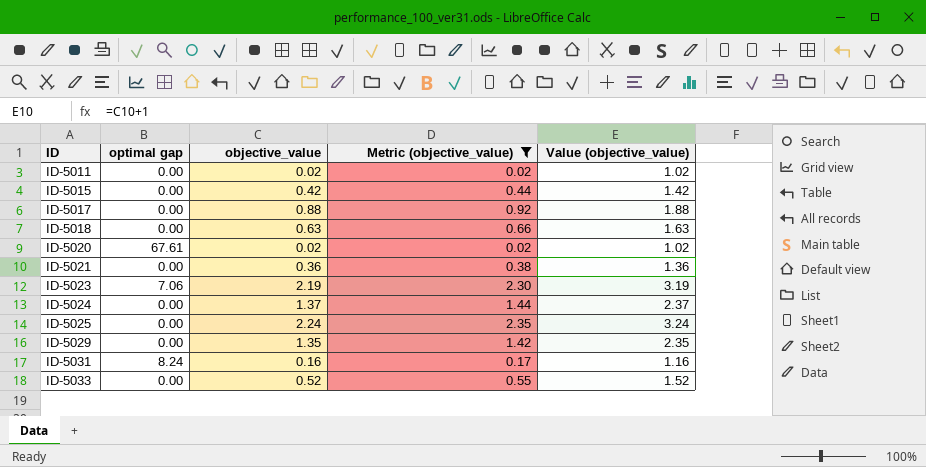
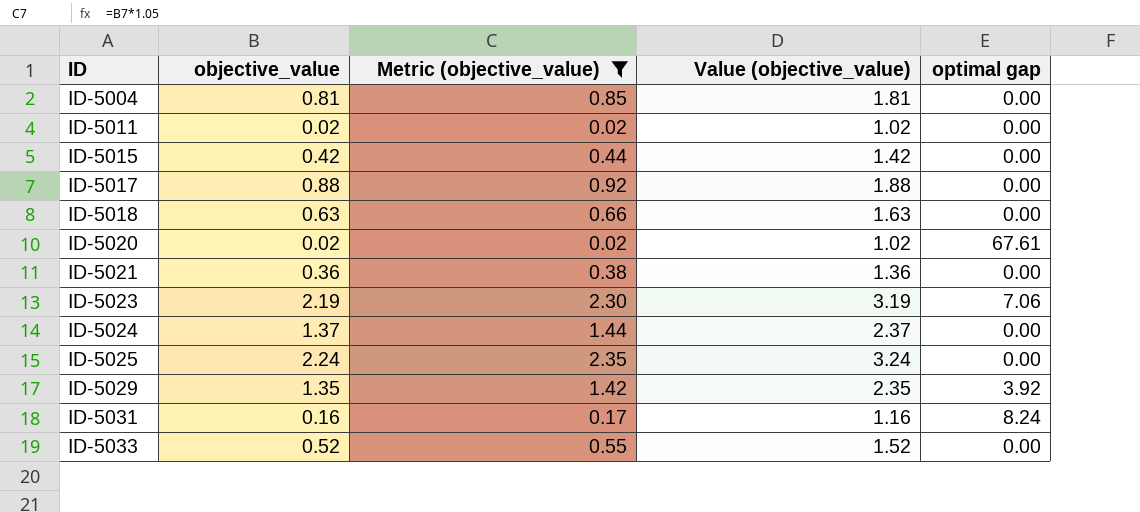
column optimal gap | position: 2 -> 5
row ID-5004: none -> 0.81 | 0.85 | 1.81 | 0.00
ID-5029 | optimal gap: 0.00 -> 3.92

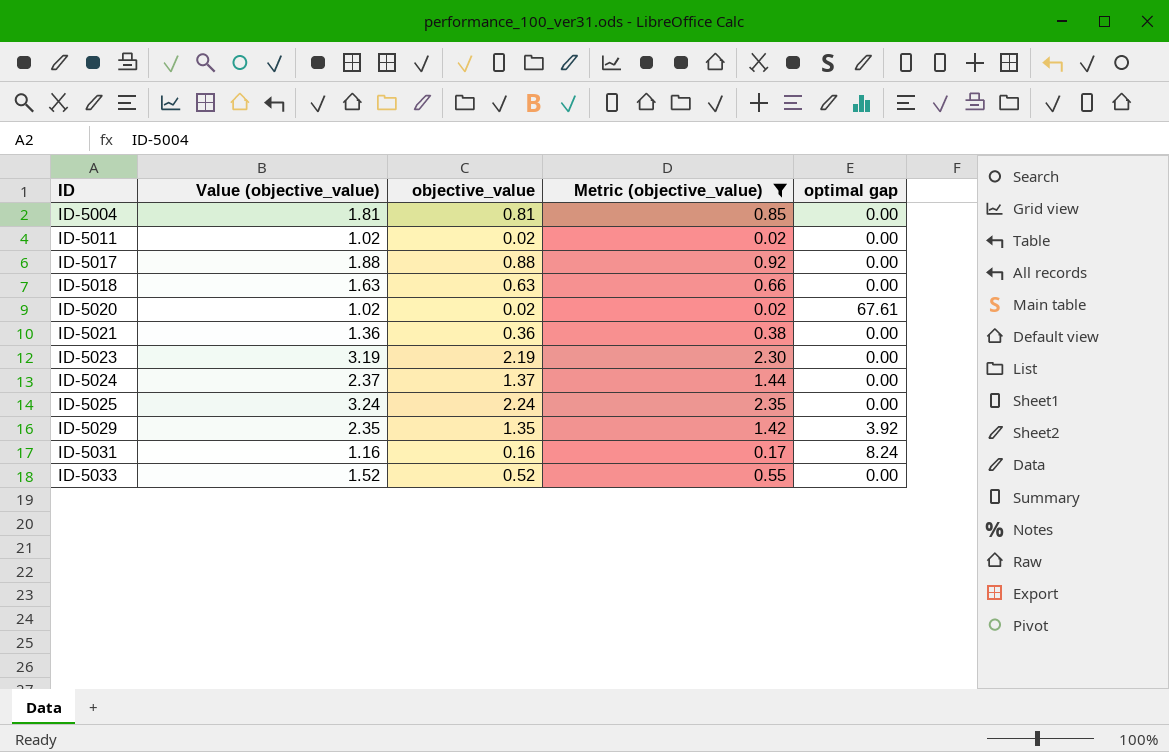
column Value (objective_value) | position: 4 -> 2
row ID-5015: 0.42 | 0.44 | 1.42 | 0.00 -> none
ID-5023 | optimal gap: 7.06 -> 0.00

